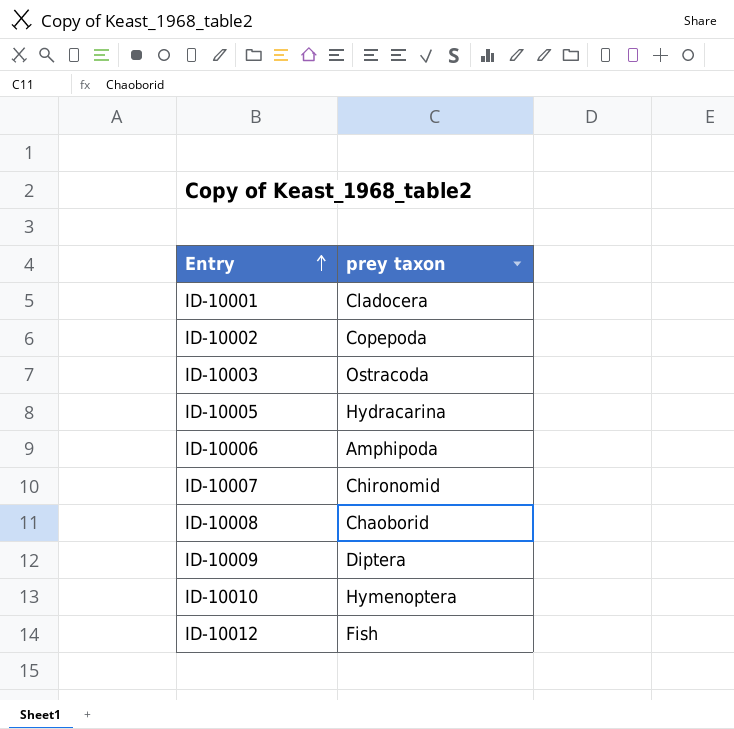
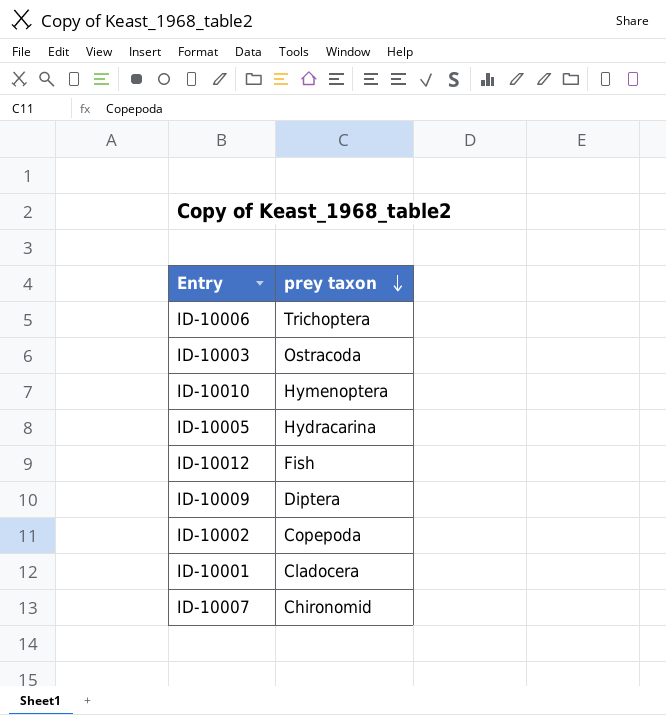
row order: Entry ascending -> prey taxon descending
row ID-10008: Chaoborid -> none
ID-10006 | prey taxon: Amphipoda -> Trichoptera

